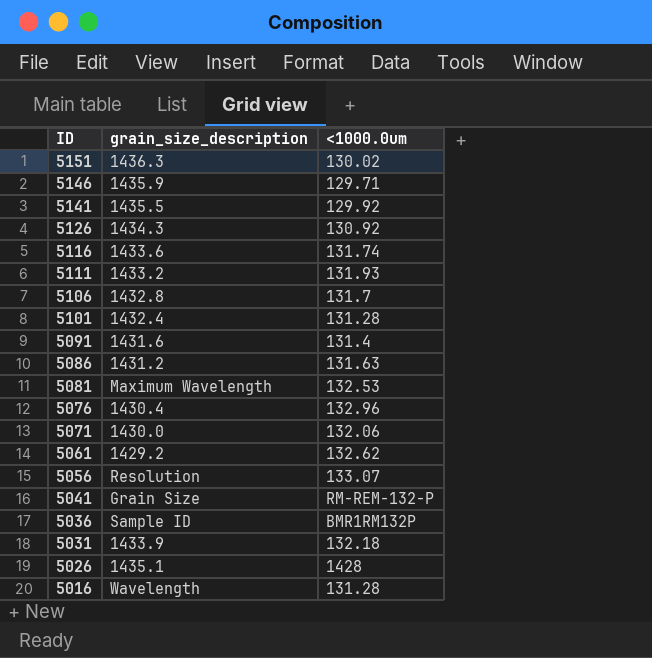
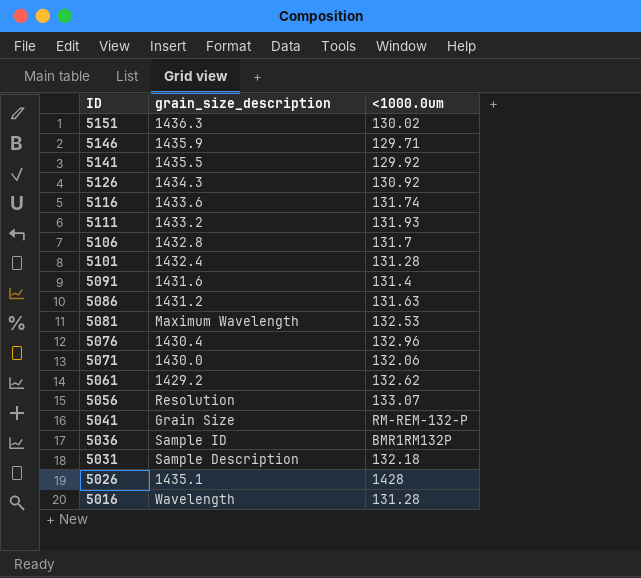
5031 | grain_size_description: 1433.9 -> Sample Description

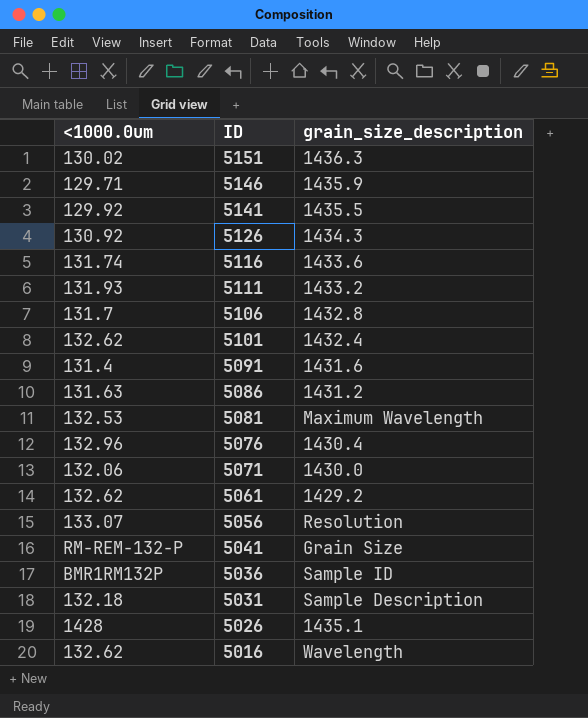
column <1000.0um | position: 3 -> 1
5101 | <1000.0um: 131.28 -> 132.62
5016 | <1000.0um: 131.28 -> 132.62

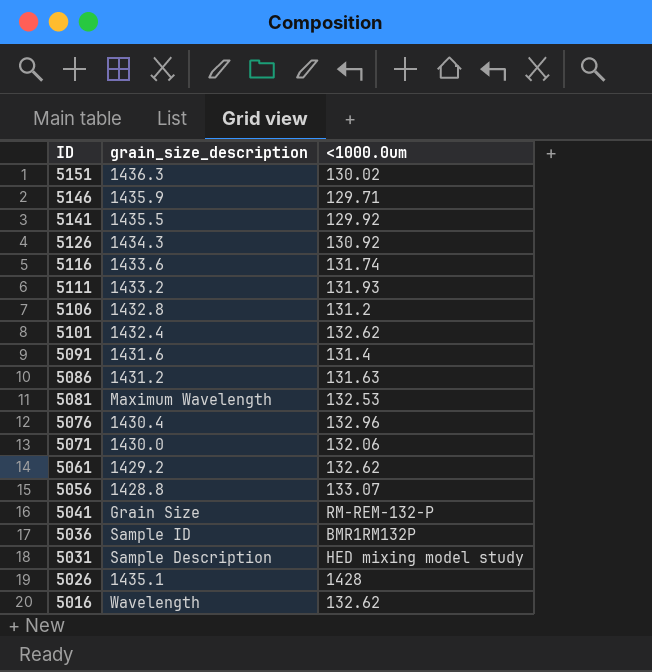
column <1000.0um | position: 1 -> 3
5106 | <1000.0um: 131.7 -> 131.2
5056 | grain_size_description: Resolution -> 1428.8
5031 | <1000.0um: 132.18 -> HED mixing model study

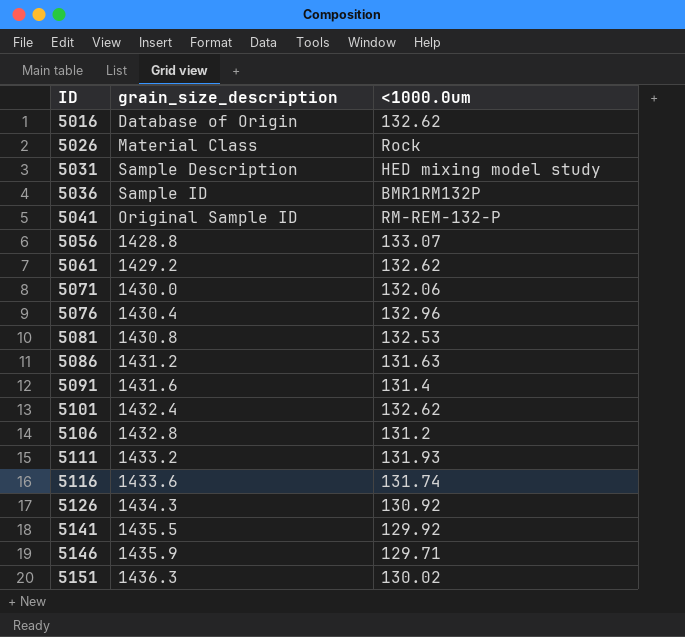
row order: ID descending -> ID ascending
5016 | grain_size_description: Wavelength -> Database of Origin
5026 | grain_size_description: 1435.1 -> Material Class
5026 | <1000.0um: 1428 -> Rock
5041 | grain_size_description: Grain Size -> Original Sample ID
5081 | grain_size_description: Maximum Wavelength -> 1430.8

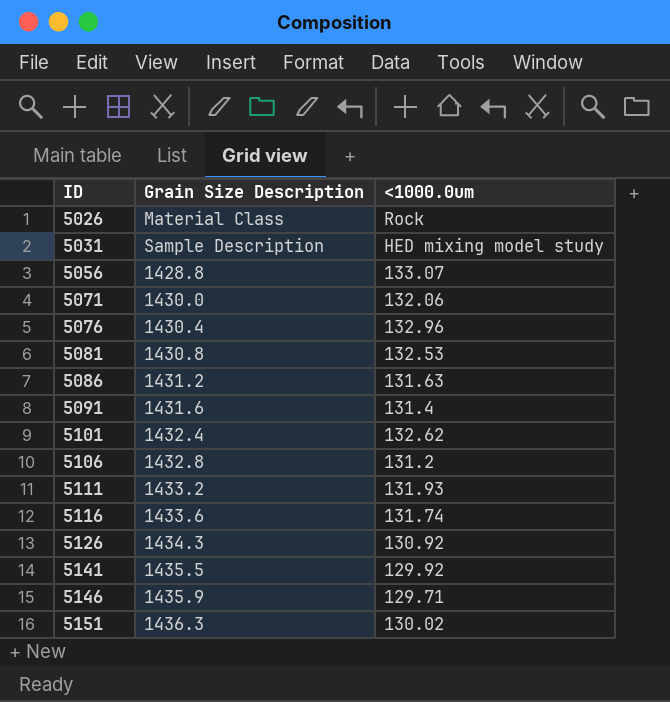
column name: grain_size_description -> Grain Size Description
row 5016: Database of Origin | 132.62 -> none
row 5036: Sample ID | BMR1RM132P -> none
row 5041: Original Sample ID | RM-REM-132-P -> none
row 5061: 1429.2 | 132.62 -> none

